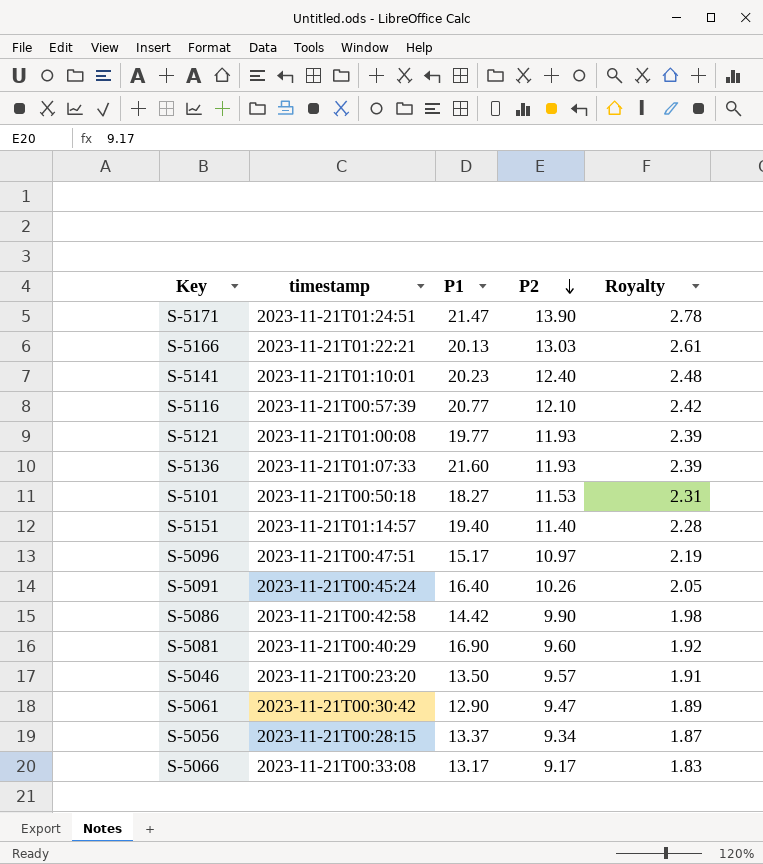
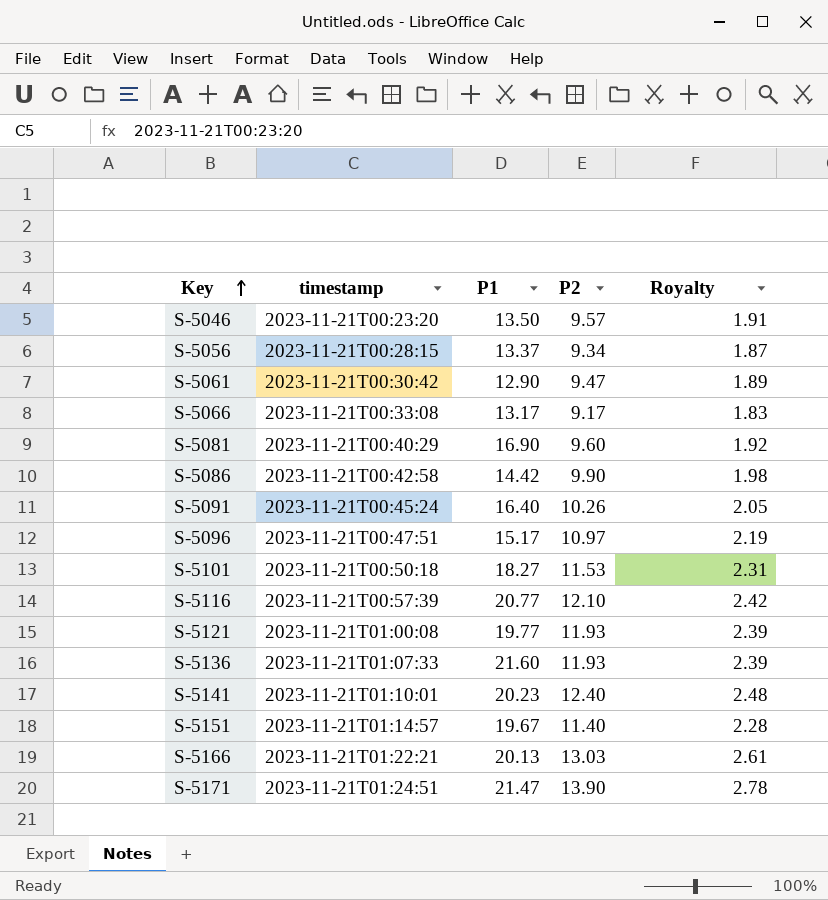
row order: P2 descending -> Key ascending
S-5151 | P1: 19.40 -> 19.67

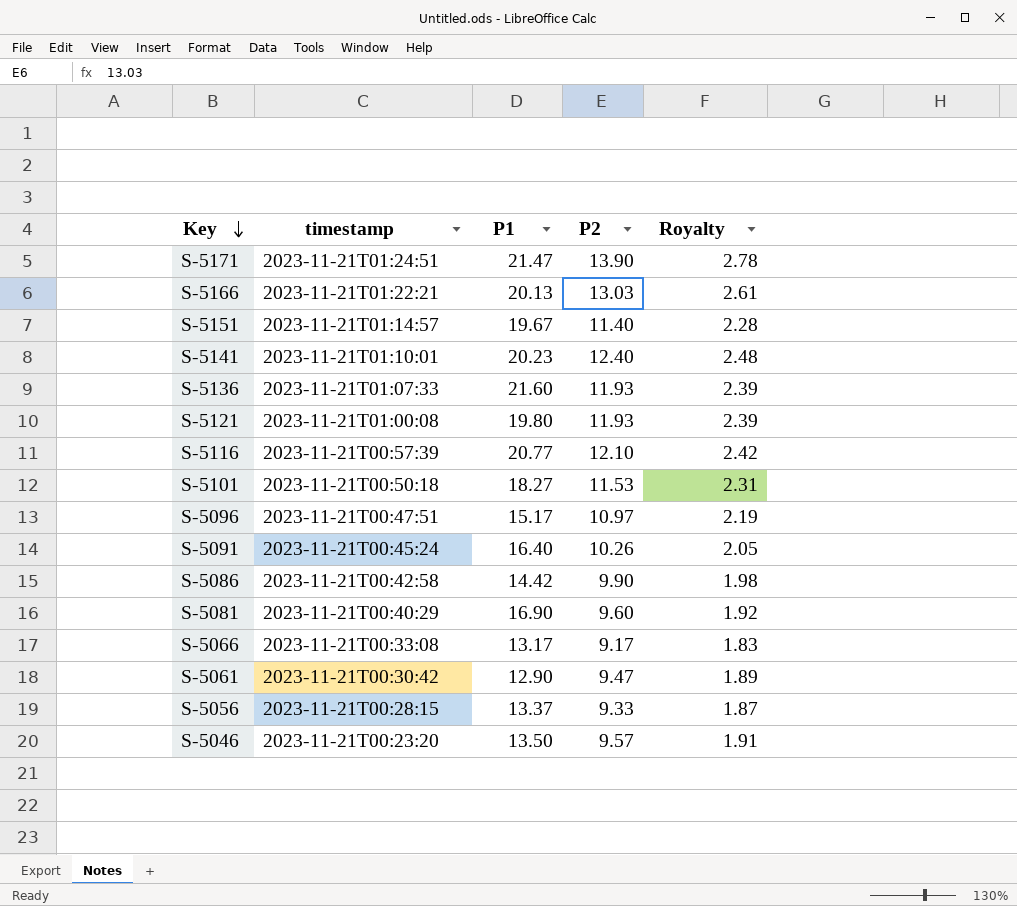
row order: Key ascending -> Key descending
S-5121 | P1: 19.77 -> 19.80
S-5056 | P2: 9.34 -> 9.33

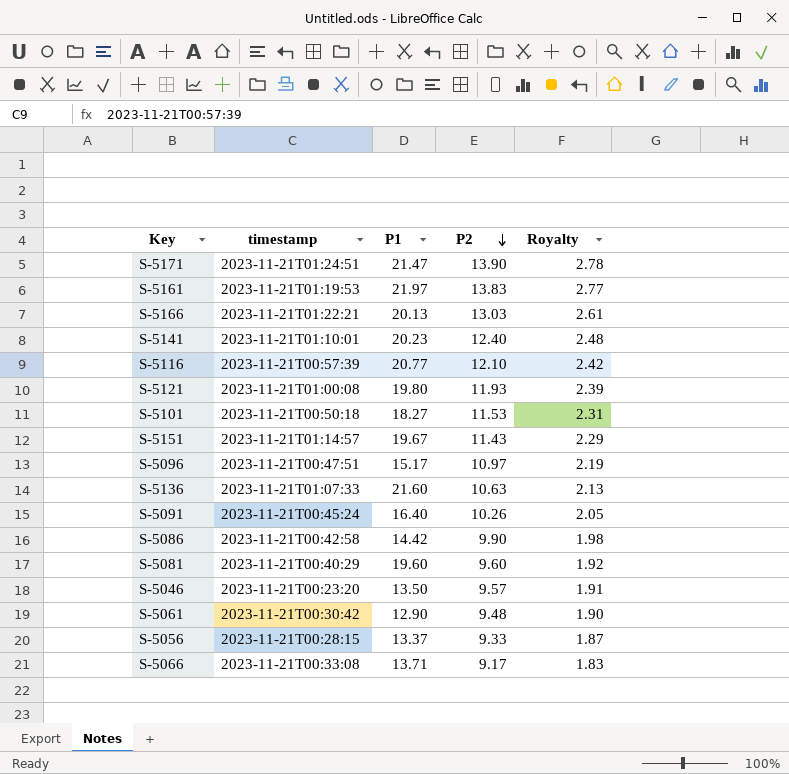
row order: Key descending -> P2 descending
row S-5161: none -> 2023-11-21T01:19:53 | 21.97 | 13.83 | 2.77
S-5151 | P2: 11.40 -> 11.43
S-5151 | Royalty: 2.28 -> 2.29
S-5136 | P2: 11.93 -> 10.63
S-5136 | Royalty: 2.39 -> 2.13
S-5081 | P1: 16.90 -> 19.60
S-5061 | P2: 9.47 -> 9.48
S-5061 | Royalty: 1.89 -> 1.90
S-5066 | P1: 13.17 -> 13.71

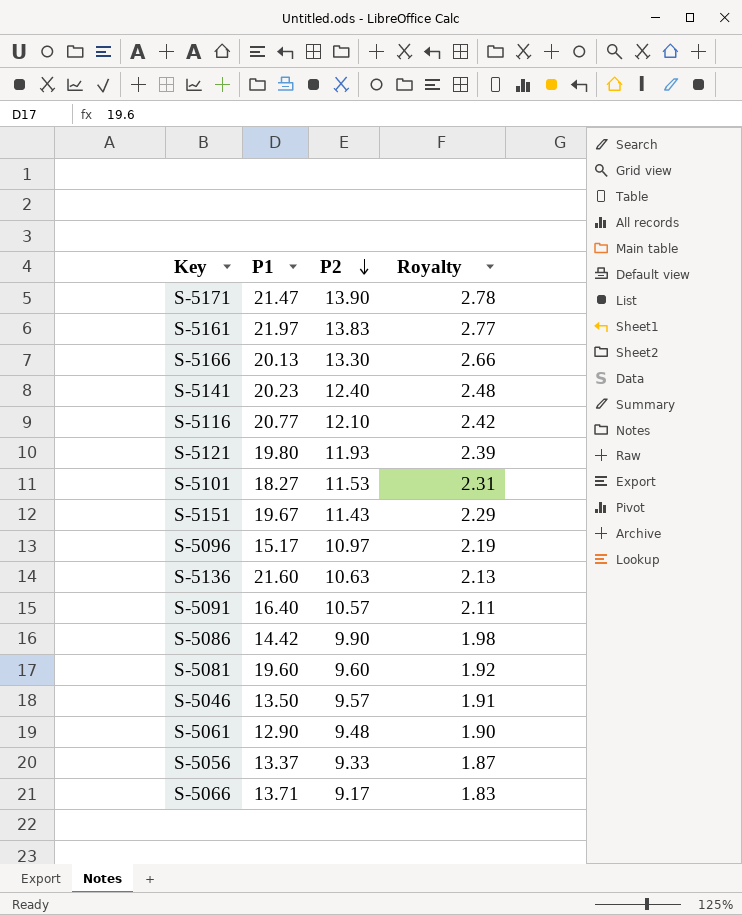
column timestamp | position: 2 -> none
S-5166 | P2: 13.03 -> 13.30
S-5166 | Royalty: 2.61 -> 2.66
S-5091 | P2: 10.26 -> 10.57
S-5091 | Royalty: 2.05 -> 2.11

